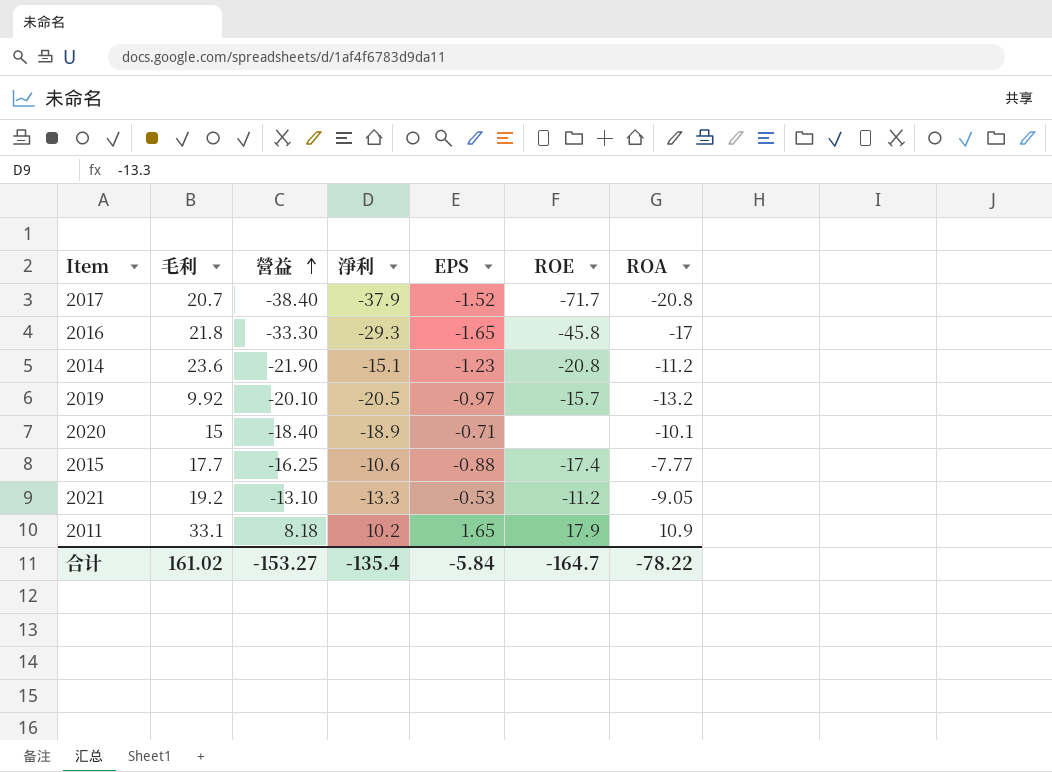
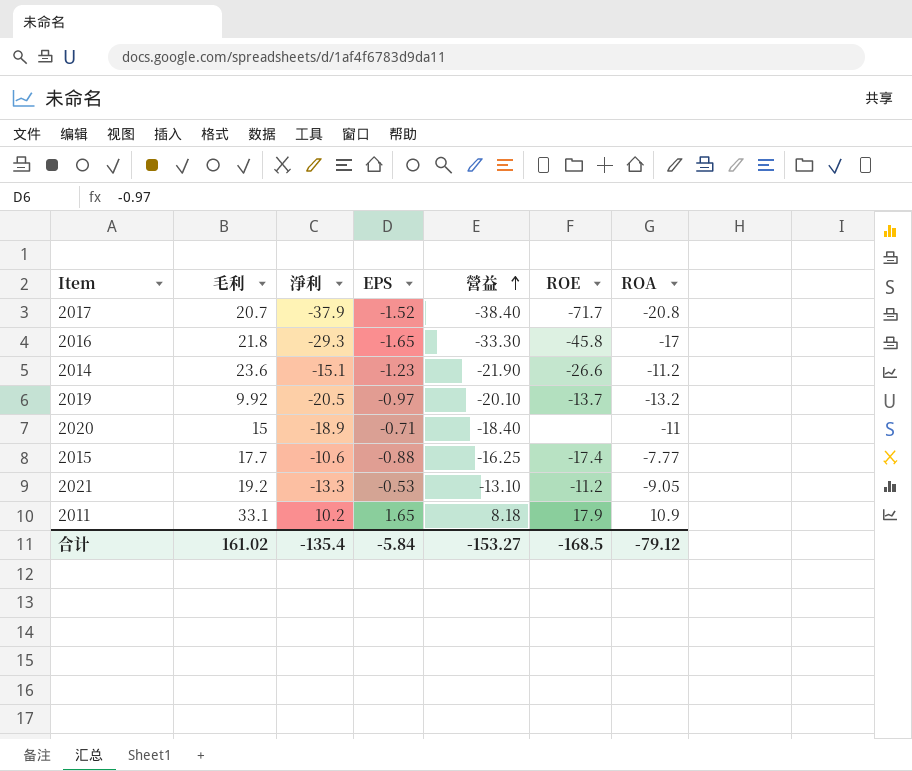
column 營益 | position: 3 -> 5
2014 | ROE: -20.8 -> -26.6
2019 | ROE: -15.7 -> -13.7
2020 | ROA: -10.1 -> -11
合计 | ROE: -164.7 -> -168.5
合计 | ROA: -78.22 -> -79.12

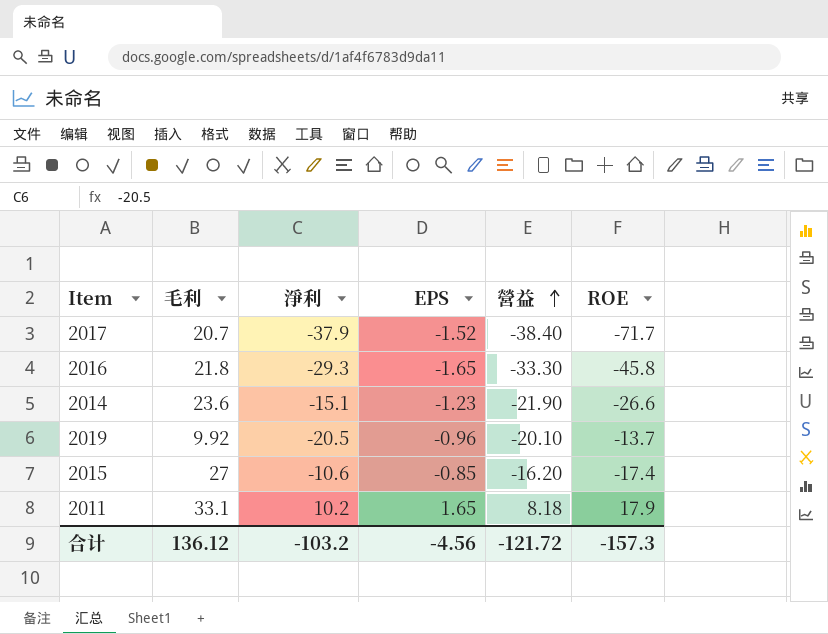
column ROA | position: 7 -> none
row 2020: 15 | -18.9 | -0.71 | -18.40 | none | -11 -> none
row 2021: 19.2 | -13.3 | -0.53 | -13.10 | -11.2 | -9.05 -> none
2019 | EPS: -0.97 -> -0.96
2015 | 毛利: 17.7 -> 27
2015 | EPS: -0.88 -> -0.85
2015 | 營益: -16.25 -> -16.20
合计 | 毛利: 161.02 -> 136.12
合计 | 淨利: -135.4 -> -103.2
合计 | EPS: -5.84 -> -4.56
合计 | 營益: -153.27 -> -121.72
合计 | ROE: -168.5 -> -157.3

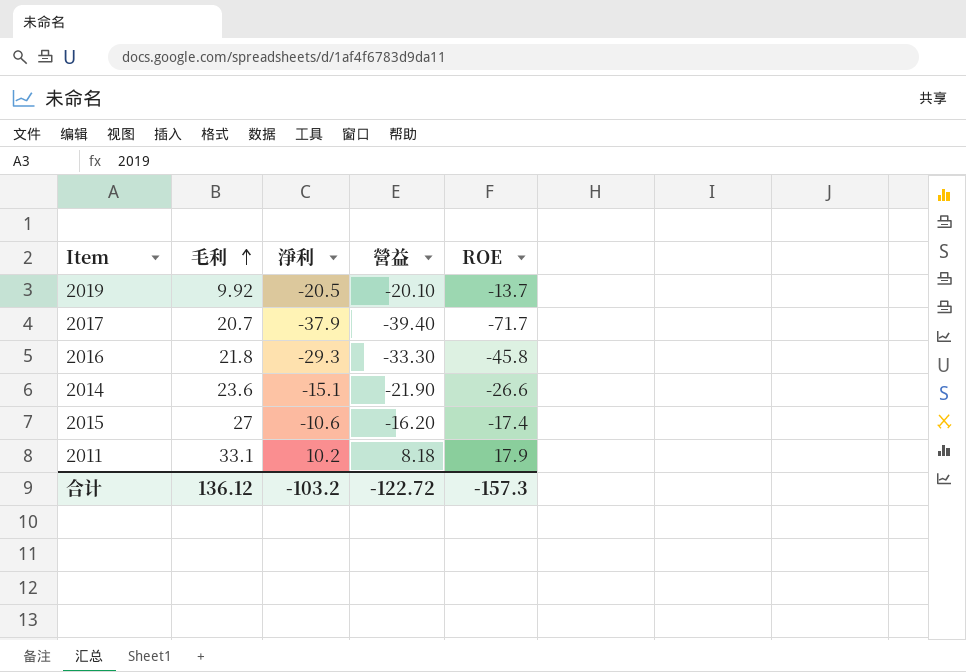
row order: 營益 ascending -> 毛利 ascending
column EPS | position: 4 -> none
2017 | 營益: -38.40 -> -39.40
合计 | 營益: -121.72 -> -122.72

